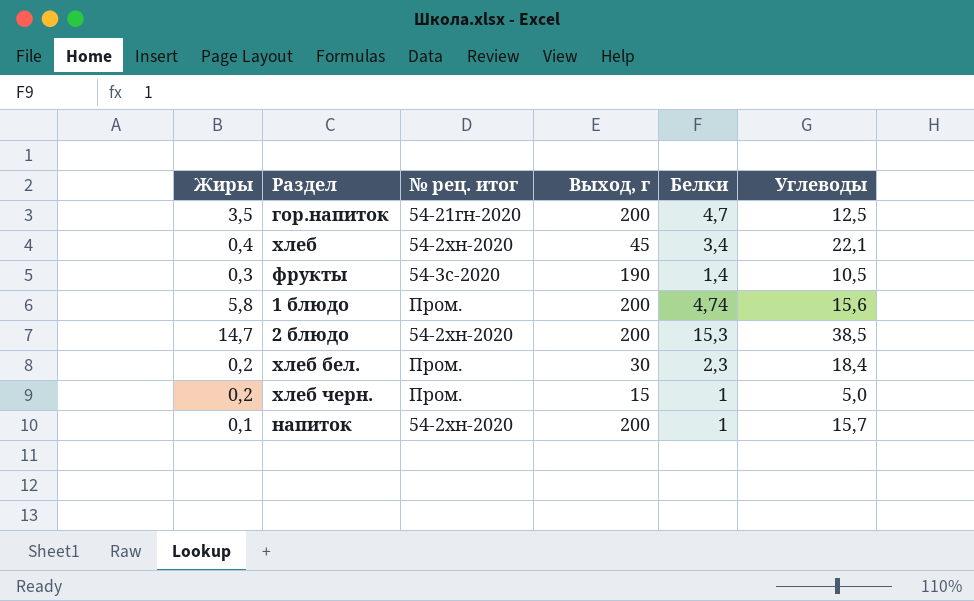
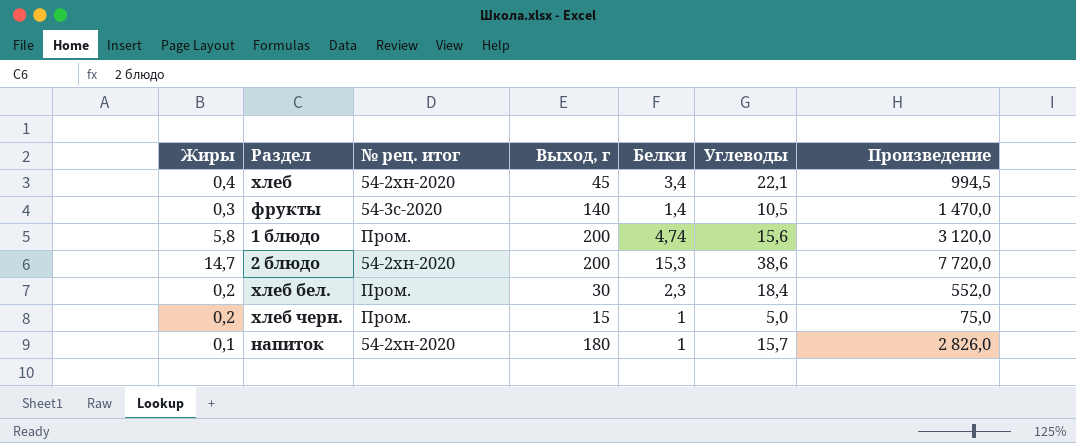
column Произведение | formula: none -> [Выход, г] * [Углеводы]
row гор.напиток: 3,5 | 54-21гн-2020 | 200 | 4,7 | 12,5 -> none
фрукты | Выход, г: 190 -> 140
2 блюдо | Углеводы: 38,5 -> 38,6
напиток | Выход, г: 200 -> 180

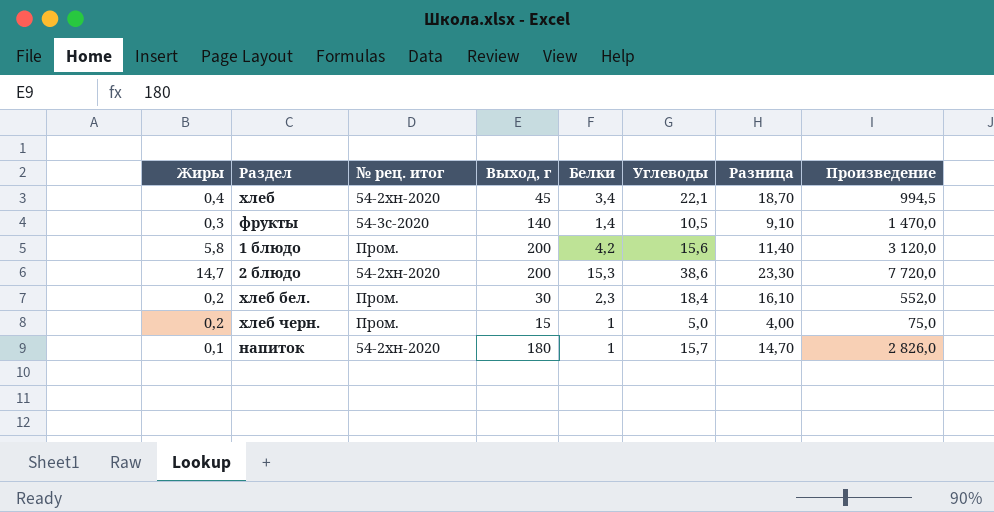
column Разница | formula: none -> [Углеводы] - [Белки]
1 блюдо | Белки: 4,74 -> 4,2

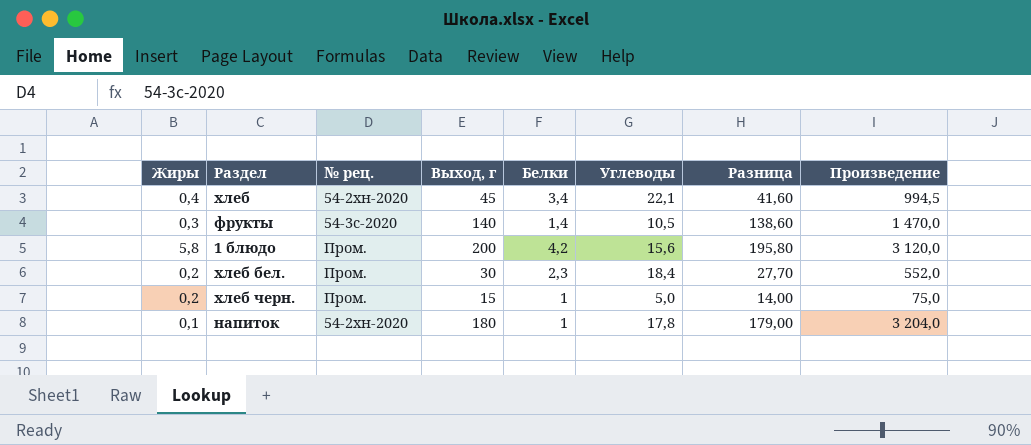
column name: № рец. итог -> № рец.
column Разница | formula: [Углеводы] - [Белки] -> [Выход, г] - [Белки]
row 2 блюдо: 14,7 | 54-2хн-2020 | 200 | 15,3 | 38,6 | 23,30 | 7 720,0 -> none
напиток | Углеводы: 15,7 -> 17,8
напиток | Произведение: 2 826,0 -> 3 204,0

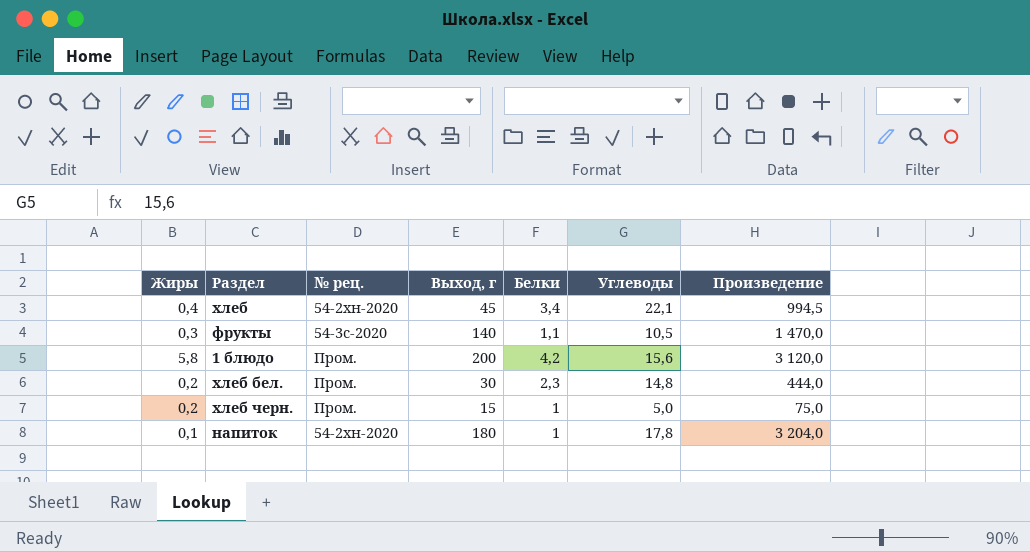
column Разница | formula: [Выход, г] - [Белки] -> none
фрукты | Белки: 1,4 -> 1,1
хлеб бел. | Углеводы: 18,4 -> 14,8
хлеб бел. | Произведение: 552,0 -> 444,0

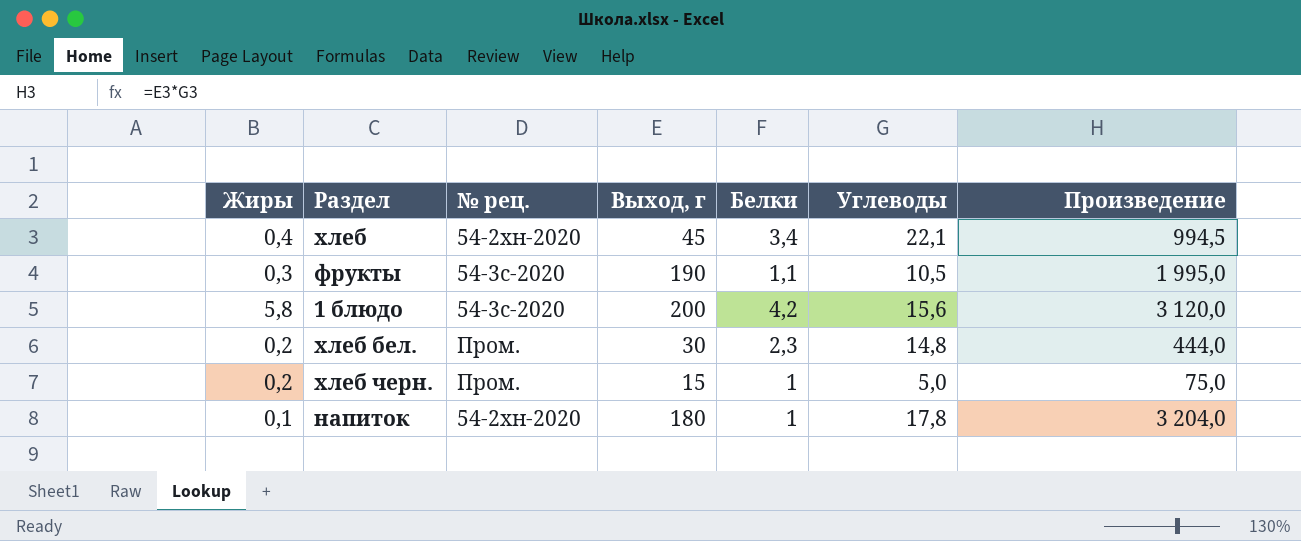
фрукты | Выход, г: 140 -> 190
фрукты | Произведение: 1 470,0 -> 1 995,0
1 блюдо | № рец.: Пром. -> 54-3с-2020

